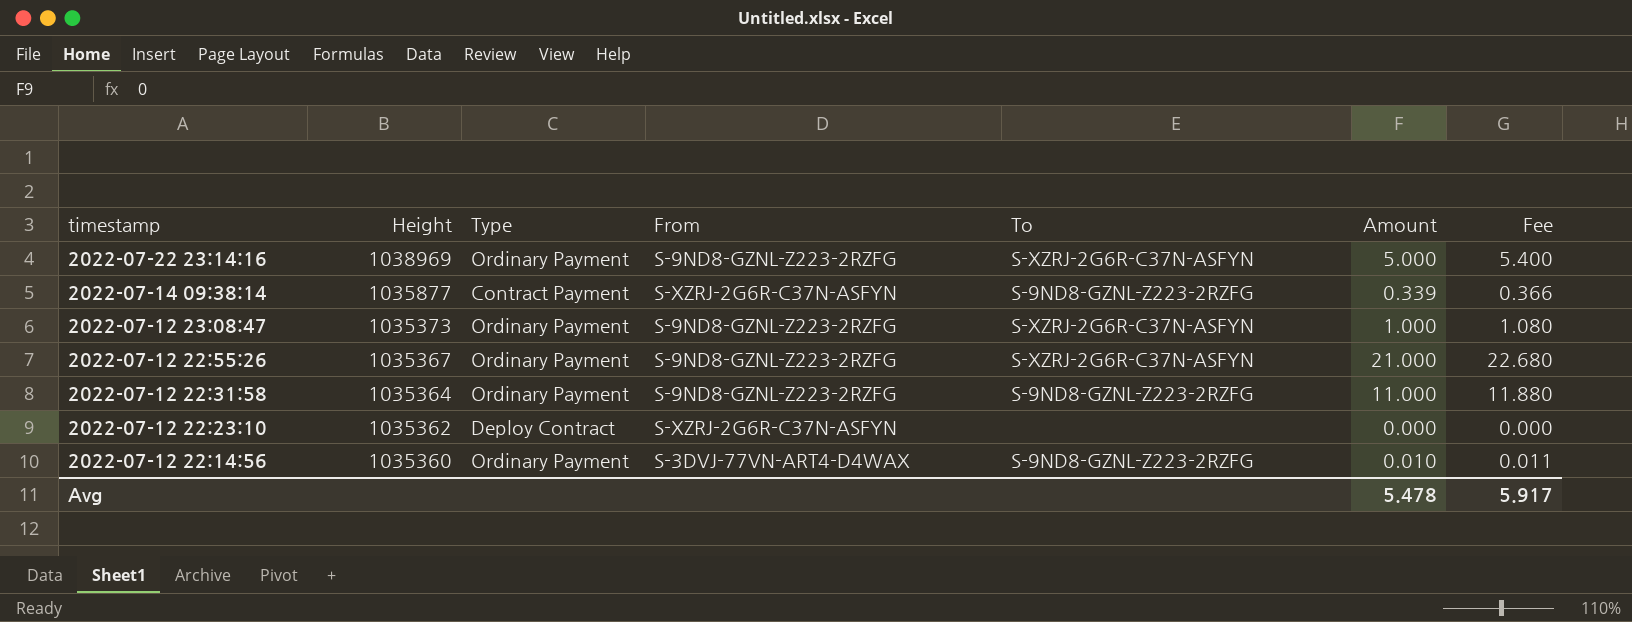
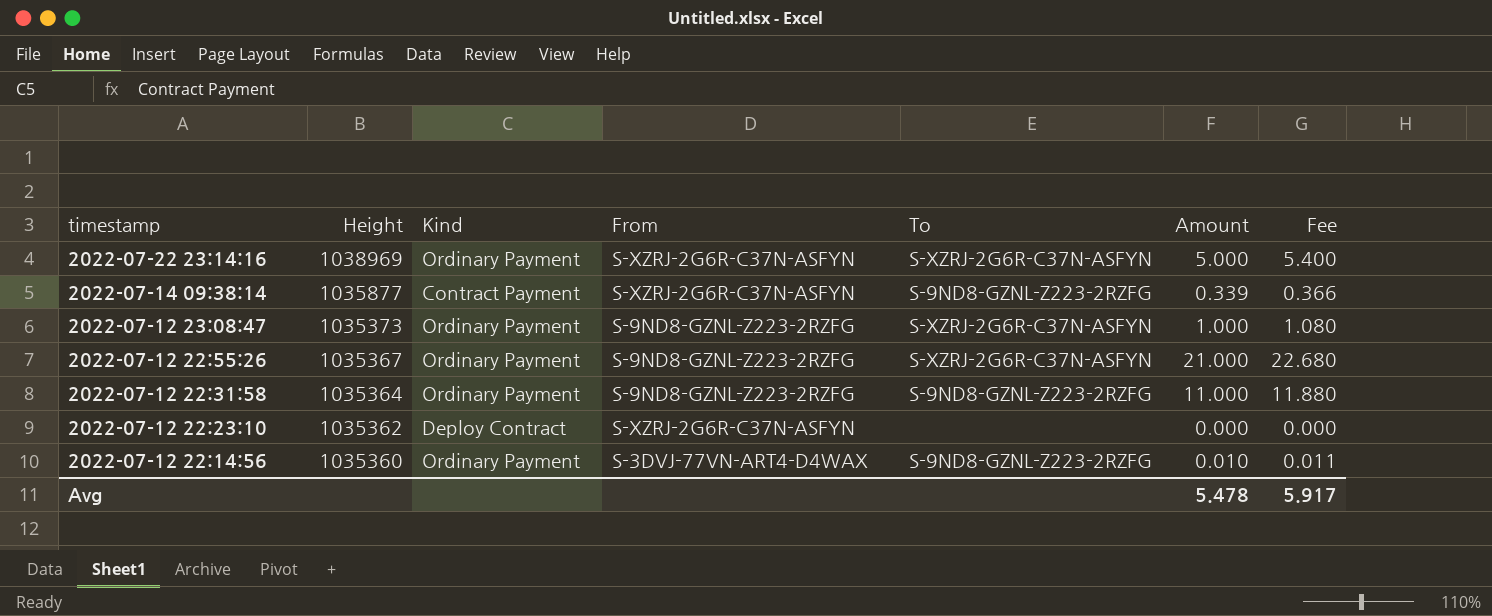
column name: Type -> Kind
2022-07-22 23:14:16 | From: S-9ND8-GZNL-Z223-2RZFG -> S-XZRJ-2G6R-C37N-ASFYN

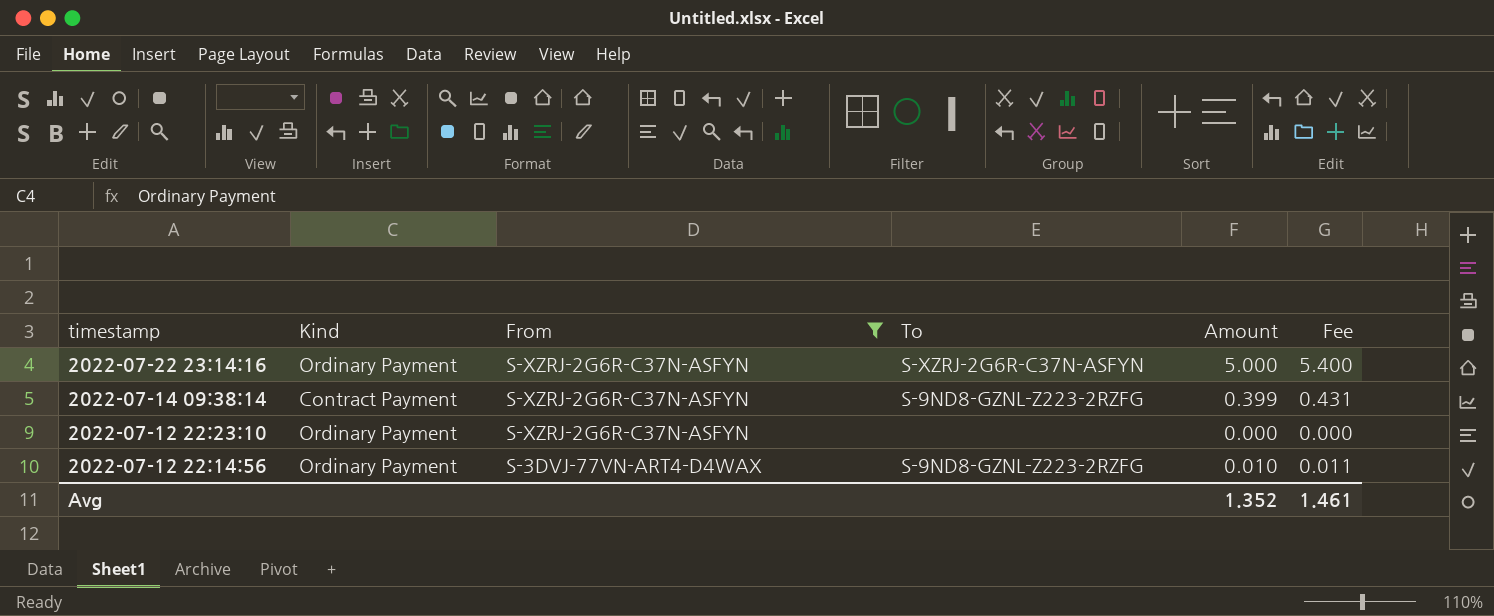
filter: none -> From != S-9ND8-GZNL-Z223-2RZFG
column Height | position: 2 -> none
2022-07-14 09:38:14 | Amount: 0.339 -> 0.399
2022-07-14 09:38:14 | Fee: 0.366 -> 0.431
2022-07-12 22:23:10 | Kind: Deploy Contract -> Ordinary Payment
Avg | Amount: 5.478 -> 1.352
Avg | Fee: 5.917 -> 1.461

